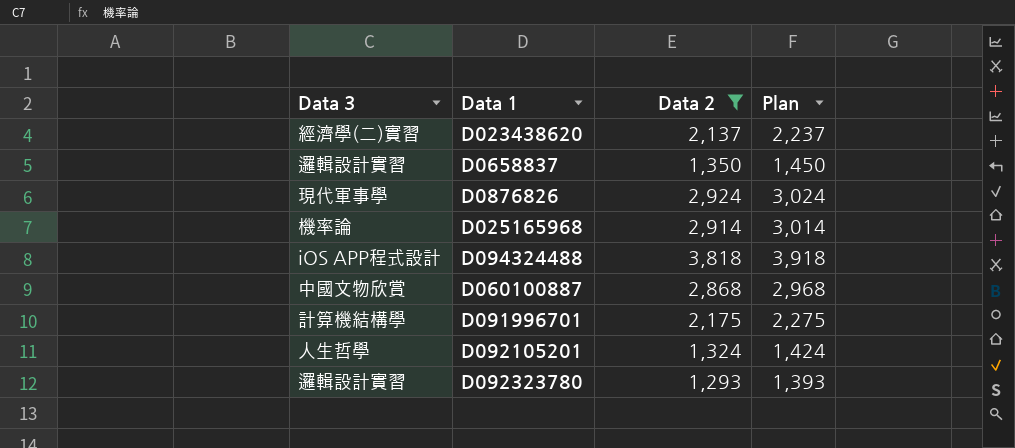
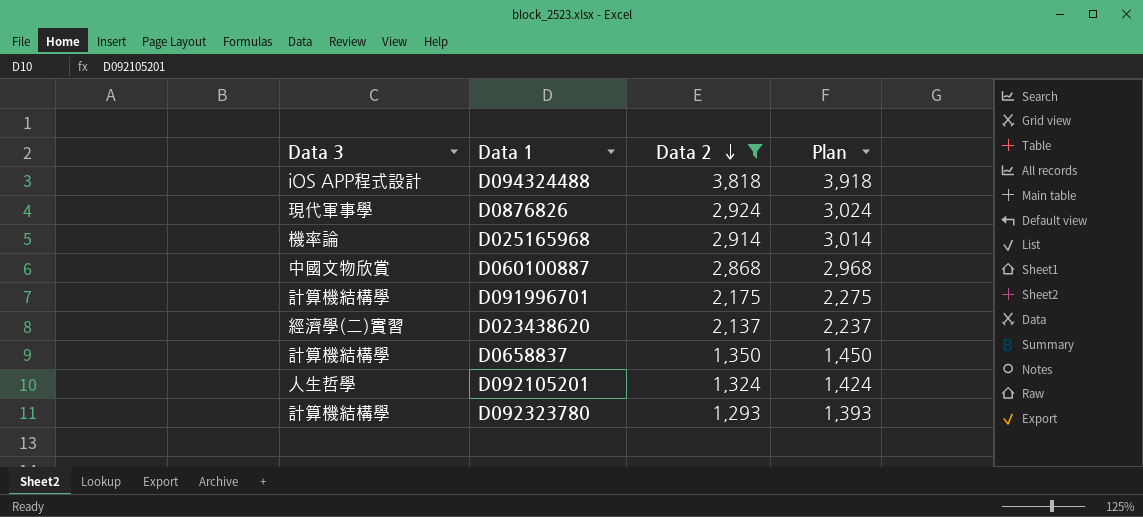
row order: none -> Data 2 descending
D0658837 | Data 3: 邏輯設計實習 -> 計算機結構學
D092323780 | Data 3: 邏輯設計實習 -> 計算機結構學

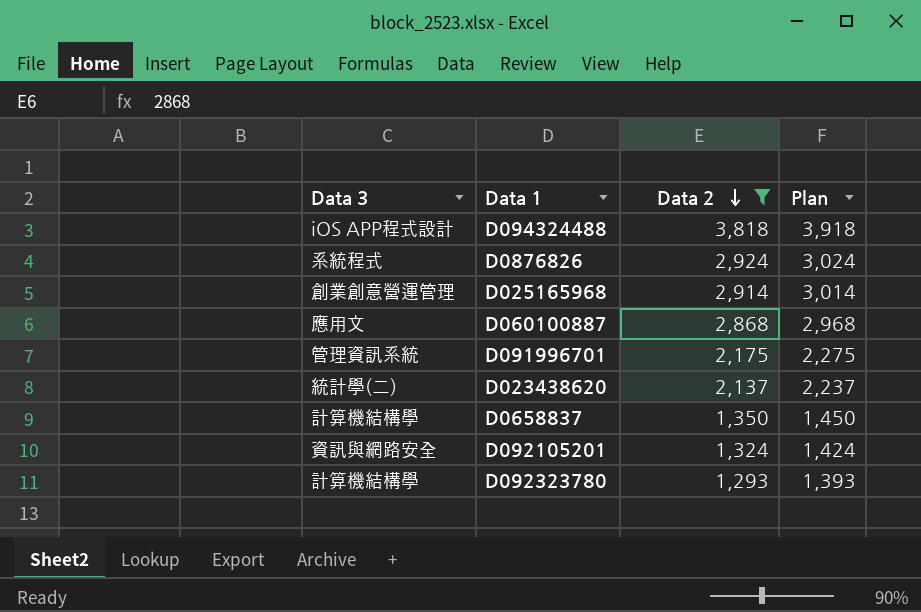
D0876826 | Data 3: 現代軍事學 -> 系統程式
D025165968 | Data 3: 機率論 -> 創業創意營運管理
D060100887 | Data 3: 中國文物欣賞 -> 應用文
D091996701 | Data 3: 計算機結構學 -> 管理資訊系統
D023438620 | Data 3: 經濟學(二)實習 -> 統計學(二)
D092105201 | Data 3: 人生哲學 -> 資訊與網路安全

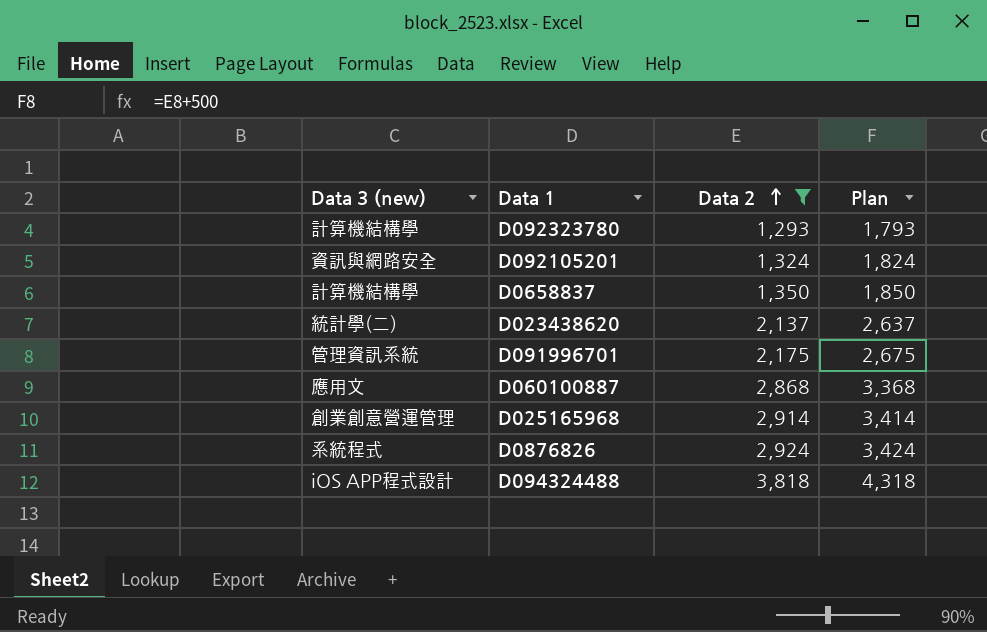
row order: Data 2 descending -> Data 2 ascending
column name: Data 3 -> Data 3 (new)
column Plan | formula: [Data 2] + 100 -> [Data 2] + 500

